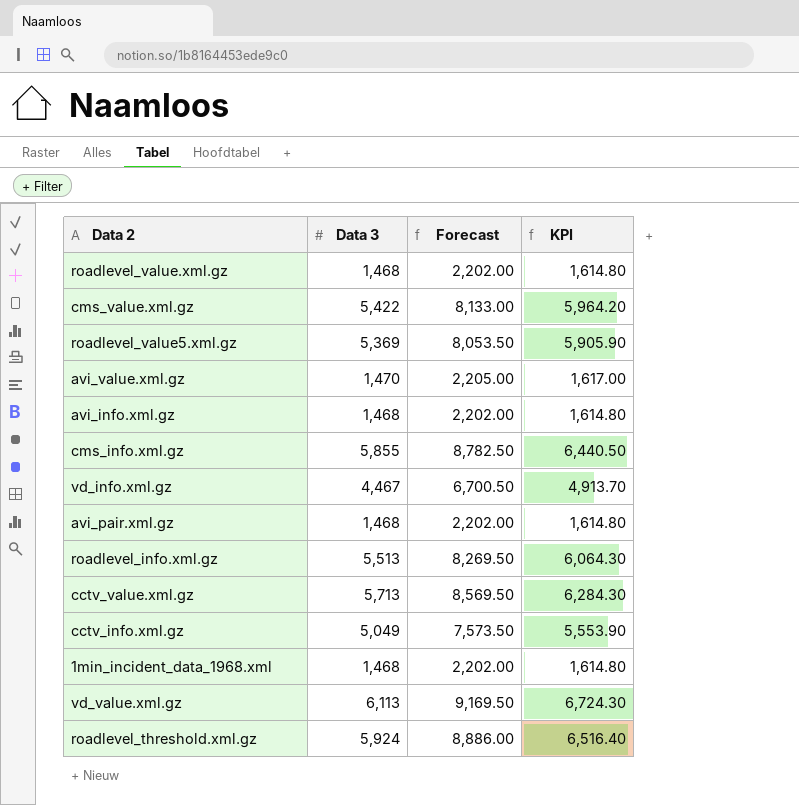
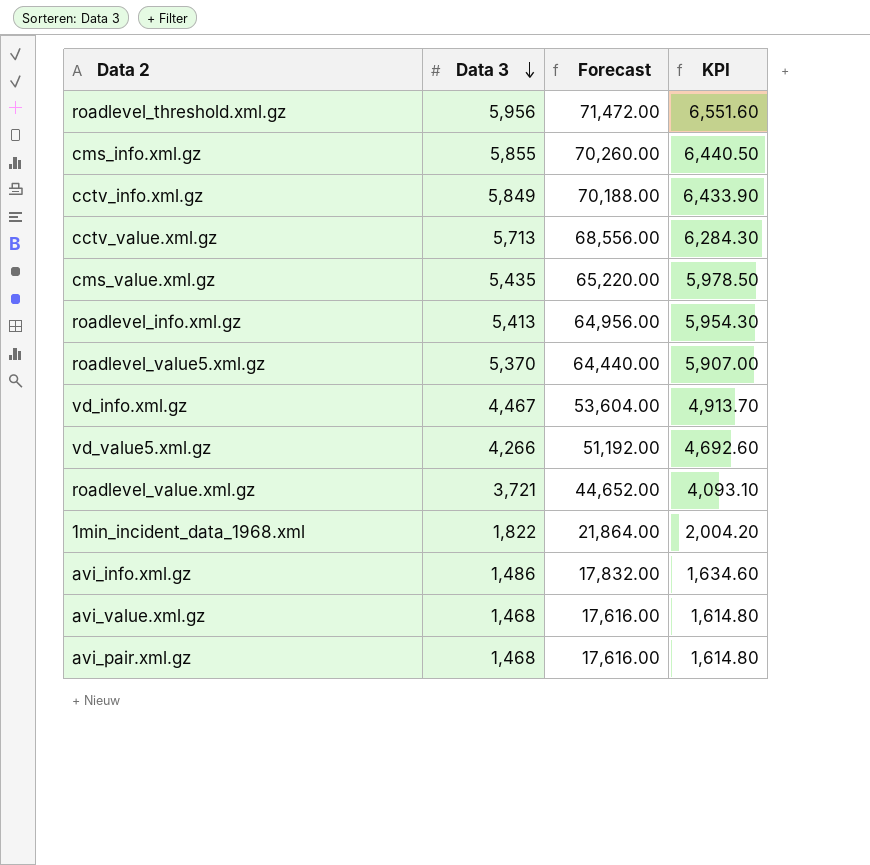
row order: none -> Data 3 descending
column Forecast | formula: [Data 3] * 1.5 -> [Data 3] * 12
row vd_value.xml.gz: 6,113 | 9,169.50 | 6,724.30 -> none
roadlevel_threshold.xml.gz | Data 3: 5,924 -> 5,956
roadlevel_threshold.xml.gz | KPI: 6,516.40 -> 6,551.60
cctv_info.xml.gz | Data 3: 5,049 -> 5,849
cctv_info.xml.gz | KPI: 5,553.90 -> 6,433.90
cms_value.xml.gz | Data 3: 5,422 -> 5,435
cms_value.xml.gz | KPI: 5,964.20 -> 5,978.50
roadlevel_info.xml.gz | Data 3: 5,513 -> 5,413
roadlevel_info.xml.gz | KPI: 6,064.30 -> 5,954.30
roadlevel_value5.xml.gz | Data 3: 5,369 -> 5,370
roadlevel_value5.xml.gz | KPI: 5,905.90 -> 5,907.00
row vd_value5.xml.gz: none -> 4,266 | 51,192.00 | 4,692.60
roadlevel_value.xml.gz | Data 3: 1,468 -> 3,721
roadlevel_value.xml.gz | KPI: 1,614.80 -> 4,093.10
1min_incident_data_1968.xml | Data 3: 1,468 -> 1,822
1min_incident_data_1968.xml | KPI: 1,614.80 -> 2,004.20
avi_info.xml.gz | Data 3: 1,468 -> 1,486
avi_info.xml.gz | KPI: 1,614.80 -> 1,634.60
avi_value.xml.gz | Data 3: 1,470 -> 1,468
avi_value.xml.gz | KPI: 1,617.00 -> 1,614.80

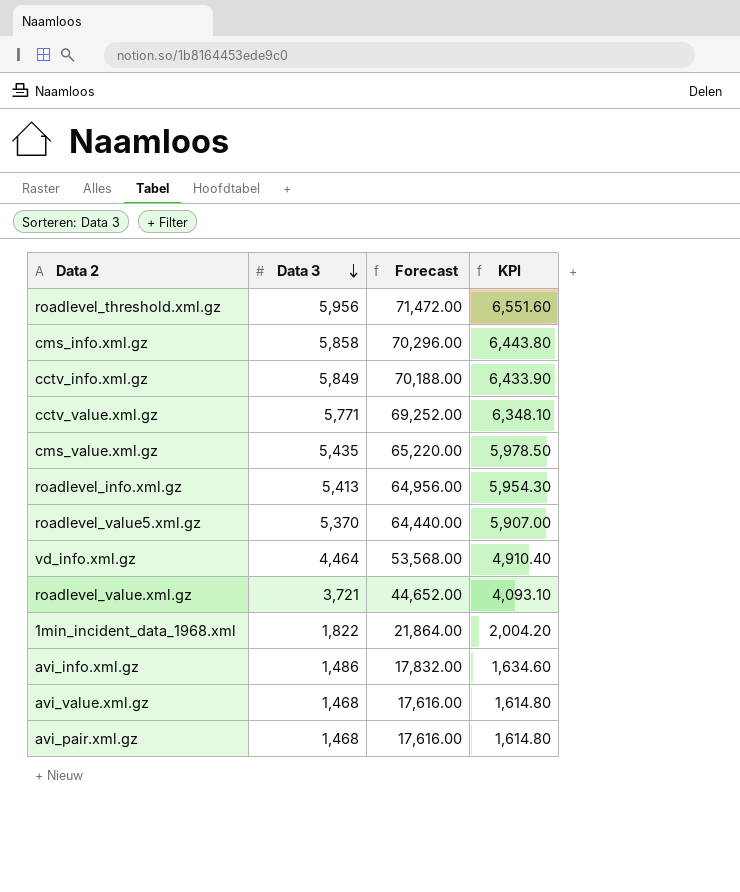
row vd_value5.xml.gz: 4,266 | 51,192.00 | 4,692.60 -> none
cms_info.xml.gz | Data 3: 5,855 -> 5,858
cms_info.xml.gz | Forecast: 70,260.00 -> 70,296.00
cms_info.xml.gz | KPI: 6,440.50 -> 6,443.80
cctv_value.xml.gz | Data 3: 5,713 -> 5,771
cctv_value.xml.gz | Forecast: 68,556.00 -> 69,252.00
cctv_value.xml.gz | KPI: 6,284.30 -> 6,348.10
vd_info.xml.gz | Data 3: 4,467 -> 4,464
vd_info.xml.gz | Forecast: 53,604.00 -> 53,568.00
vd_info.xml.gz | KPI: 4,913.70 -> 4,910.40

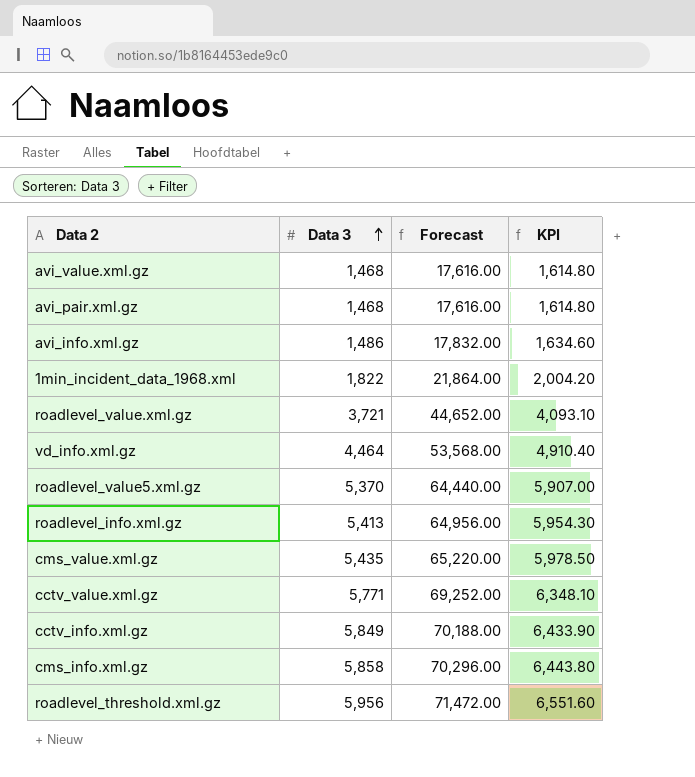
row order: Data 3 descending -> Data 3 ascending

